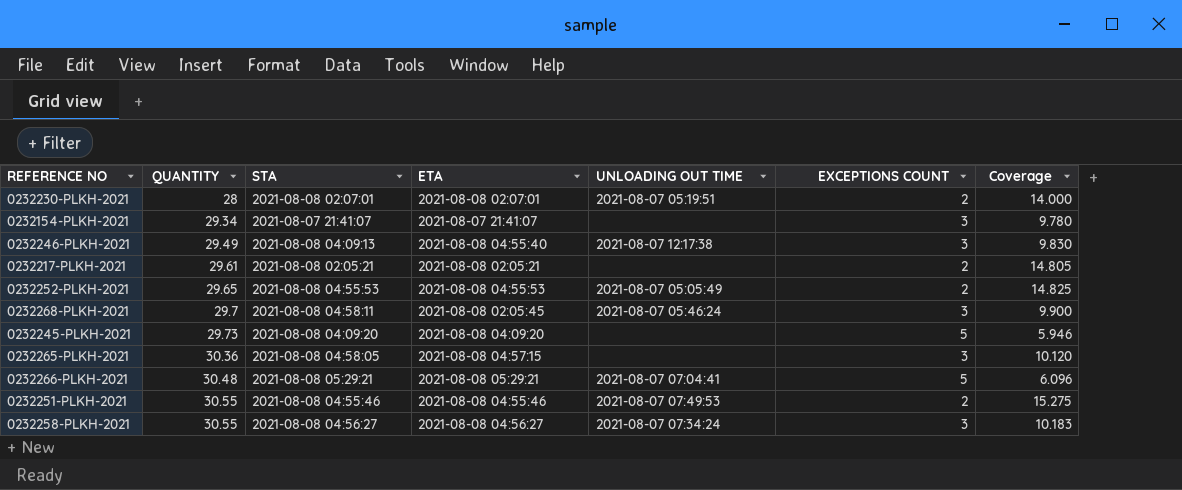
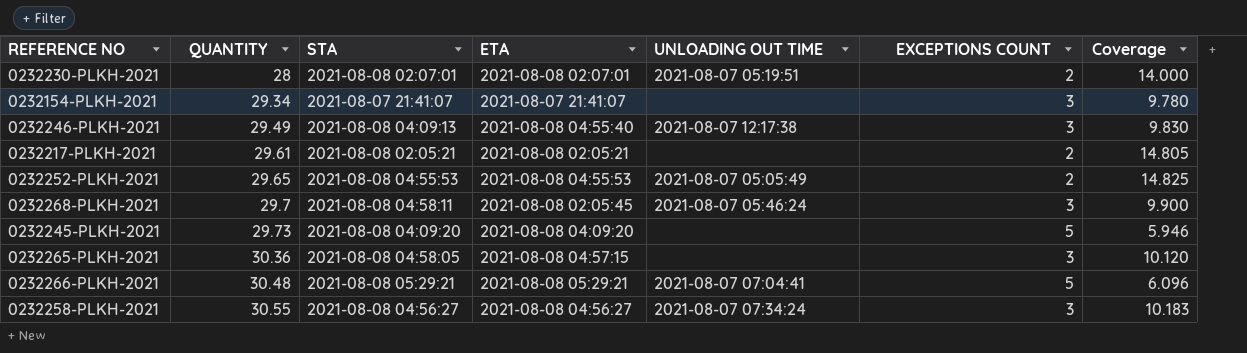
row 0232251-PLKH-2021: 30.55 | 2021-08-08 04:55:46 | 2021-08-08 04:55:46 | 2021-08-07 07:49:53 | 2 | 15.275 -> none

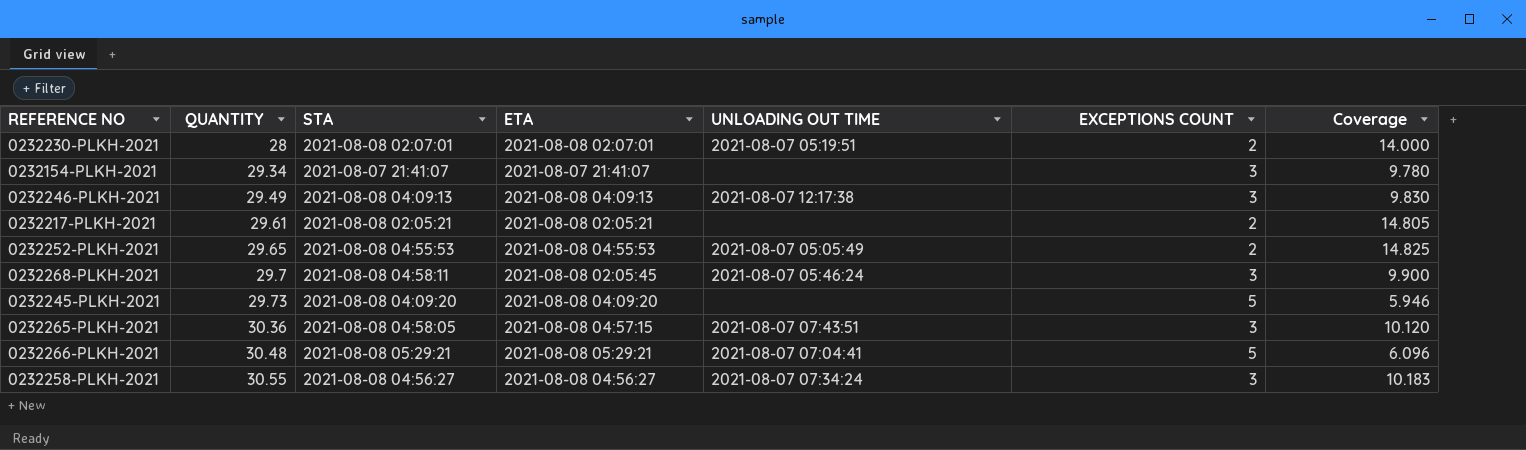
0232246-PLKH-2021 | ETA: 2021-08-08 04:55:40 -> 2021-08-08 04:09:13
0232265-PLKH-2021 | UNLOADING OUT TIME: none -> 2021-08-07 07:43:51

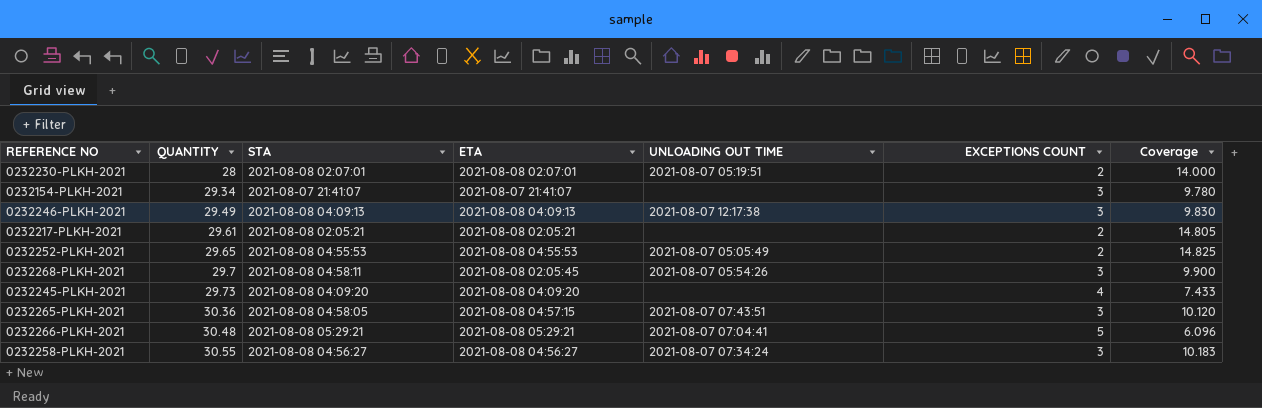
0232268-PLKH-2021 | UNLOADING OUT TIME: 2021-08-07 05:46:24 -> 2021-08-07 05:54:26
0232245-PLKH-2021 | EXCEPTIONS COUNT: 5 -> 4
0232245-PLKH-2021 | Coverage: 5.946 -> 7.433

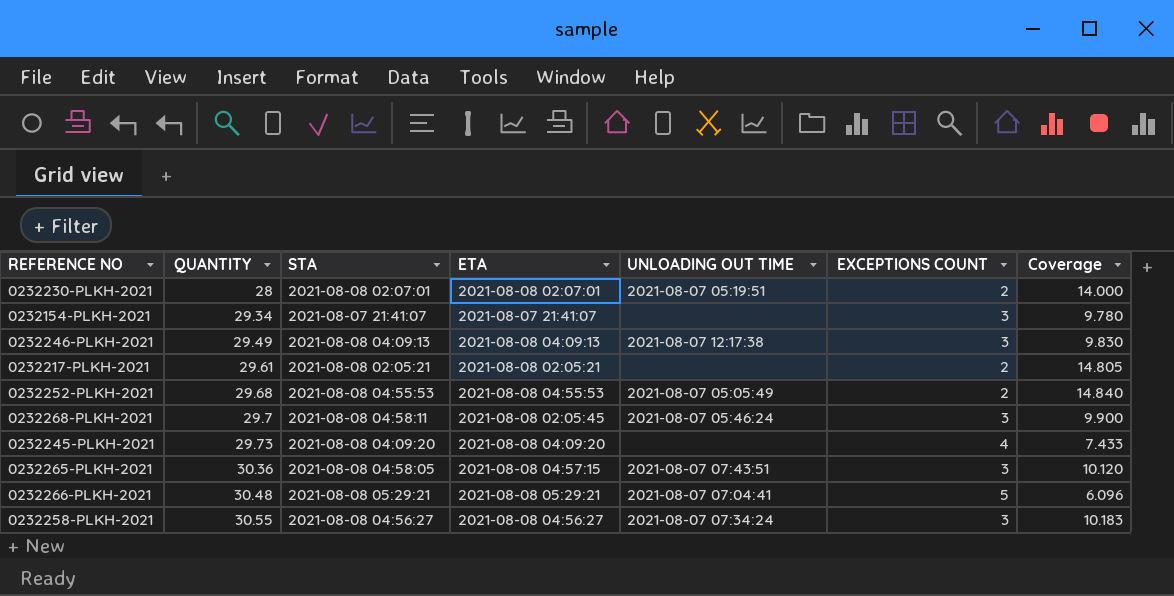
0232252-PLKH-2021 | QUANTITY: 29.65 -> 29.68
0232252-PLKH-2021 | Coverage: 14.825 -> 14.840
0232268-PLKH-2021 | UNLOADING OUT TIME: 2021-08-07 05:54:26 -> 2021-08-07 05:46:24

